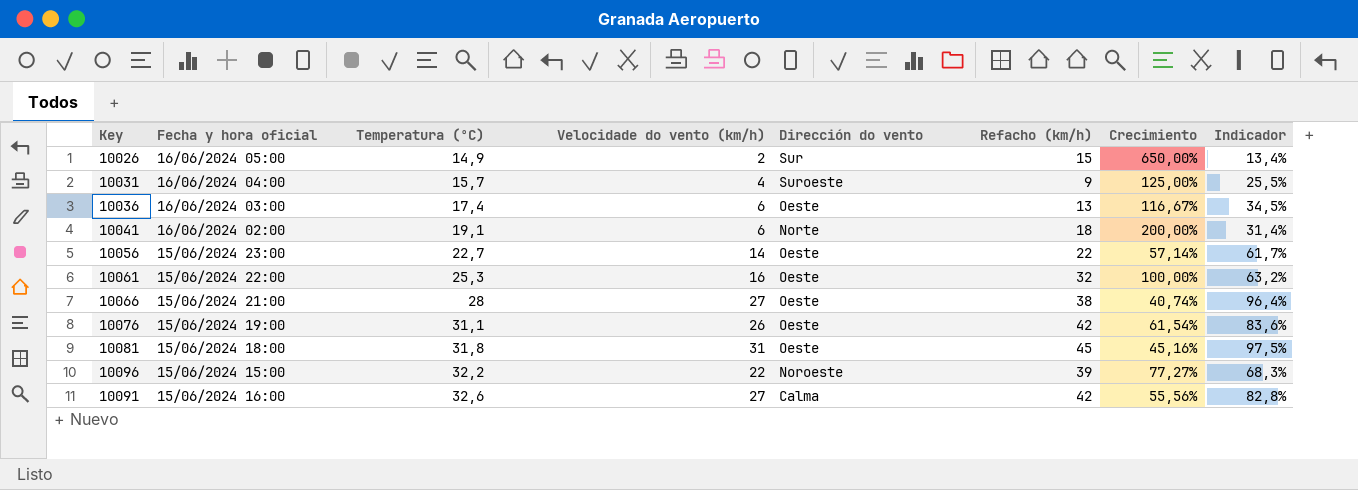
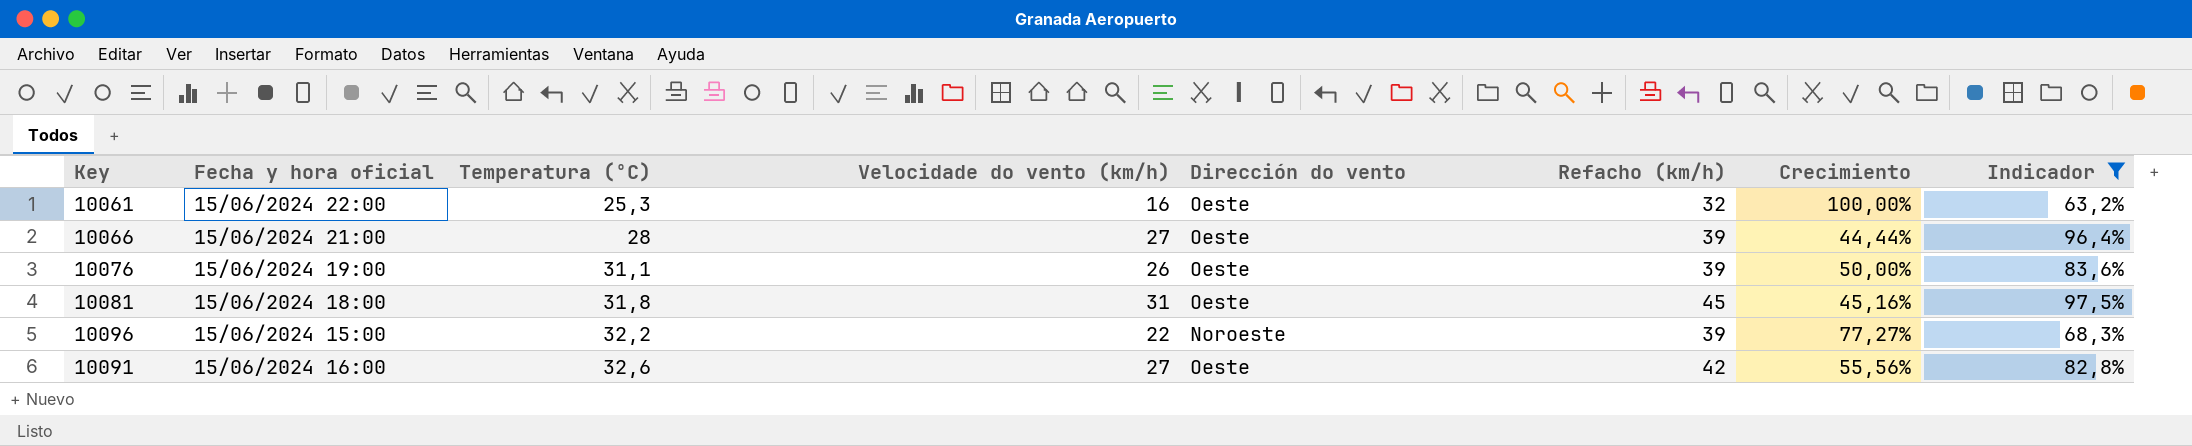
filter: none -> Indicador >= 63,2%
10066 | Refacho (km/h): 38 -> 39
10066 | Crecimiento: 40,74% -> 44,44%
10076 | Refacho (km/h): 42 -> 39
10076 | Crecimiento: 61,54% -> 50,00%
10091 | Dirección do vento: Calma -> Oeste

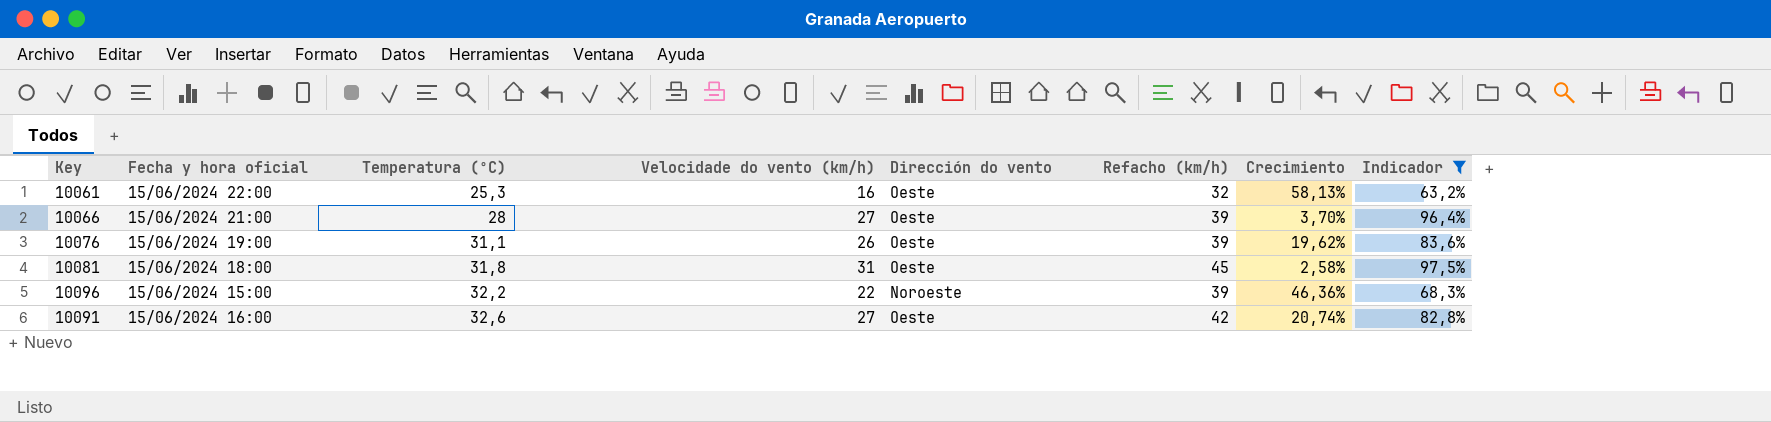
column Crecimiento | formula: ([Refacho (km/h)] - [Velocidade do vento (km/h)]) / [Velocidade do vento (km/h)] -> ([Temperatura (ºC)] - [Velocidade do vento (km/h)]) / [Velocidade do vento (km/h)]

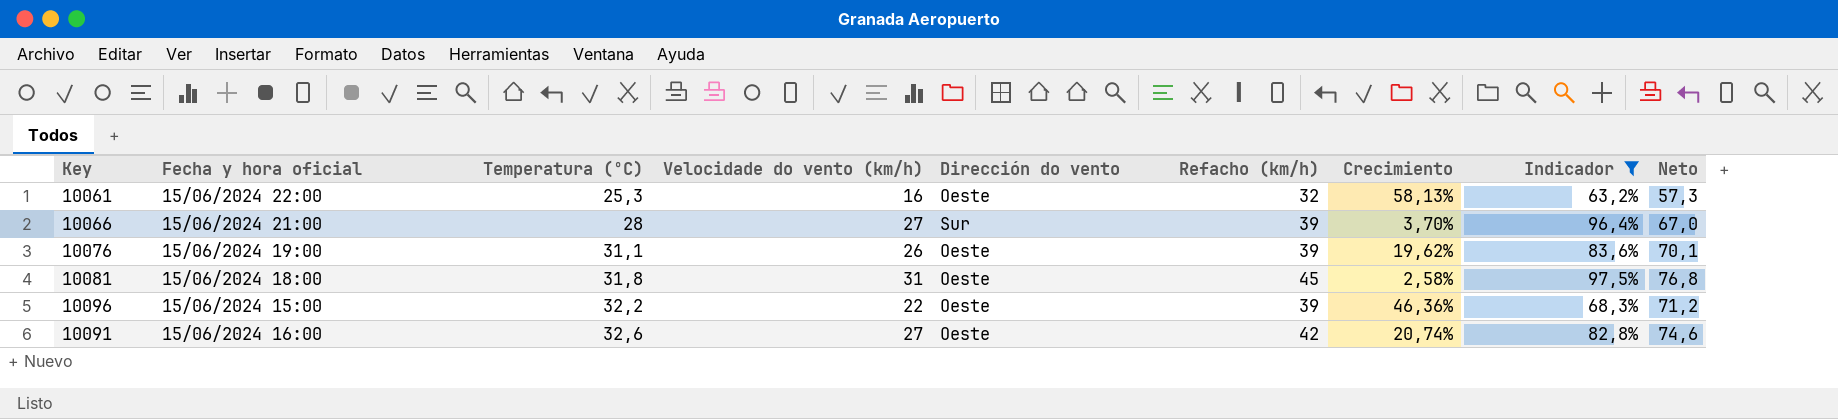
column Neto | formula: none -> [Temperatura (ºC)] + [Refacho (km/h)]
10066 | Dirección do vento: Oeste -> Sur
10096 | Dirección do vento: Noroeste -> Oeste

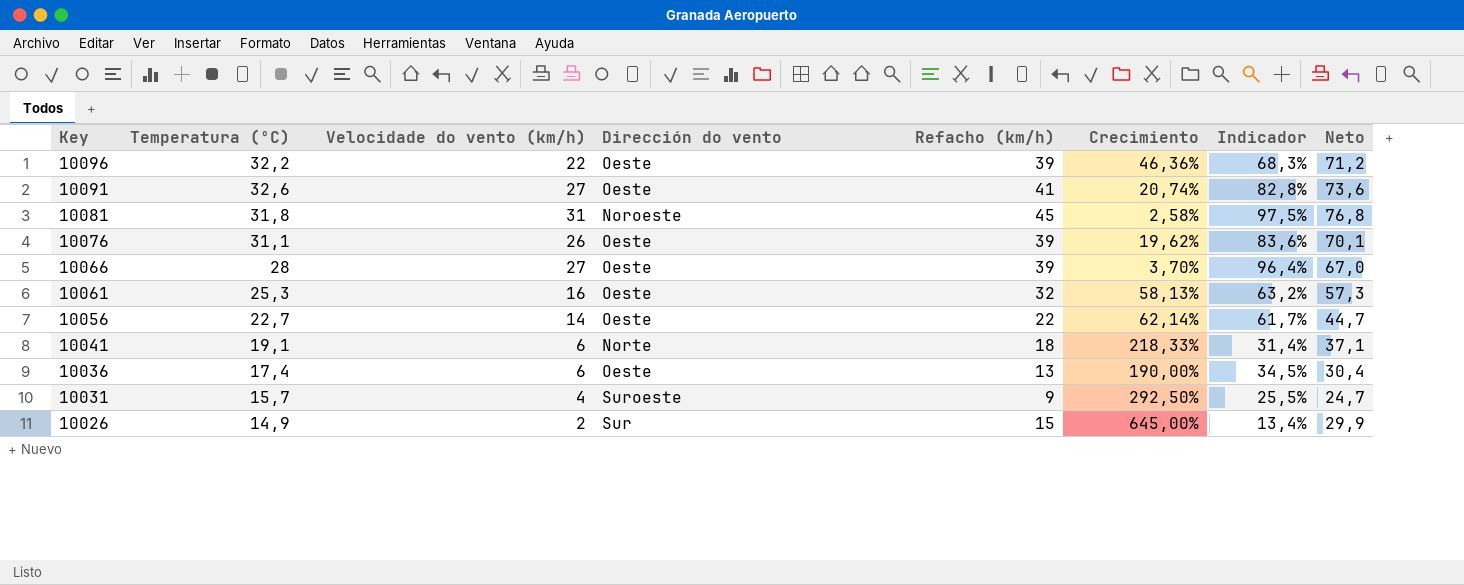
filter: Indicador >= 63,2% -> none
row order: Temperatura (ºC) ascending -> Key descending
column Fecha y hora oficial | position: 2 -> none
10091 | Refacho (km/h): 42 -> 41
10091 | Neto: 74,6 -> 73,6
10081 | Dirección do vento: Oeste -> Noroeste
10066 | Dirección do vento: Sur -> Oeste

